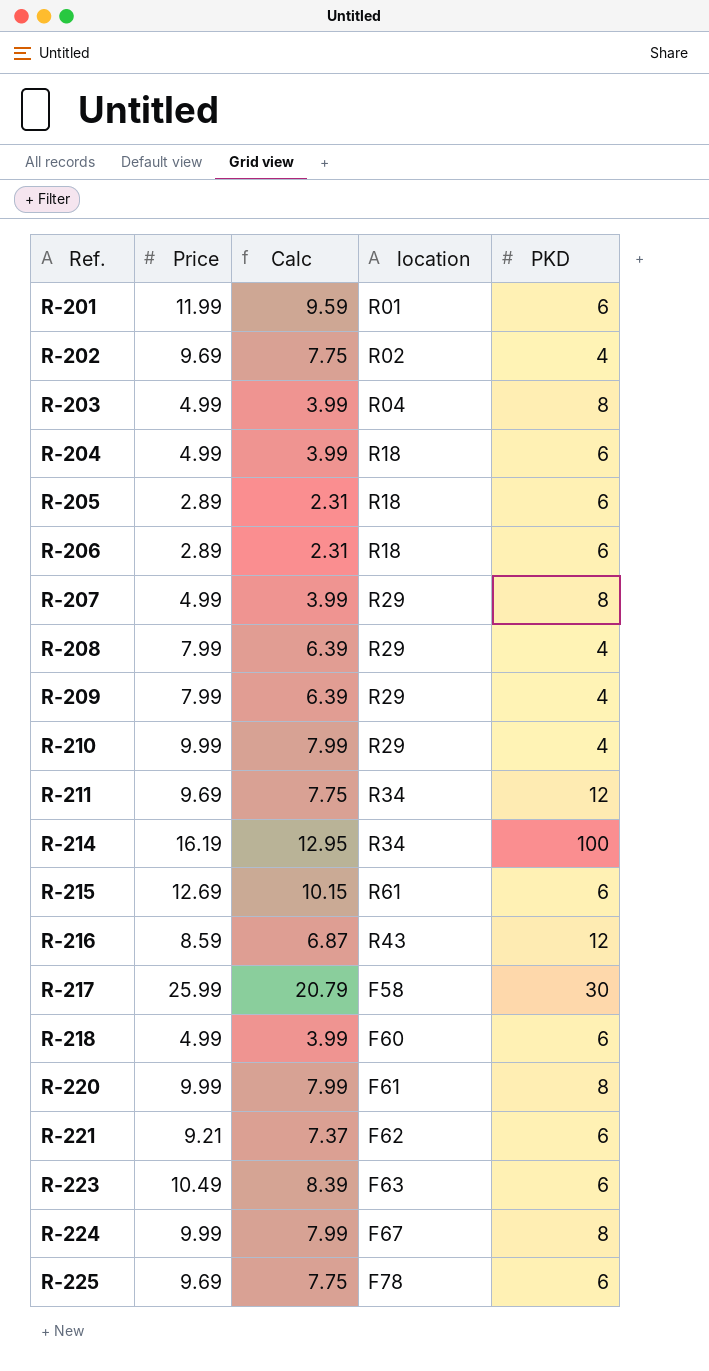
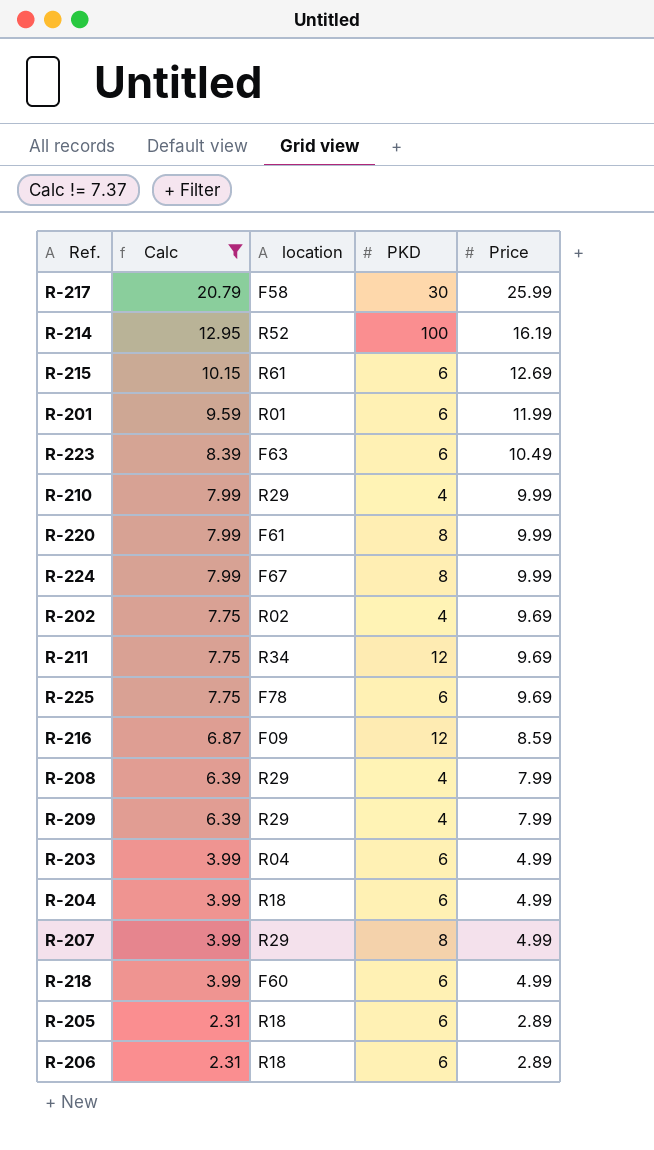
filter: none -> Calc != 7.37
row order: Ref. ascending -> Calc descending
column Price | position: 2 -> 5
R-214 | location: R34 -> R52
R-216 | location: R43 -> F09
R-203 | PKD: 8 -> 6

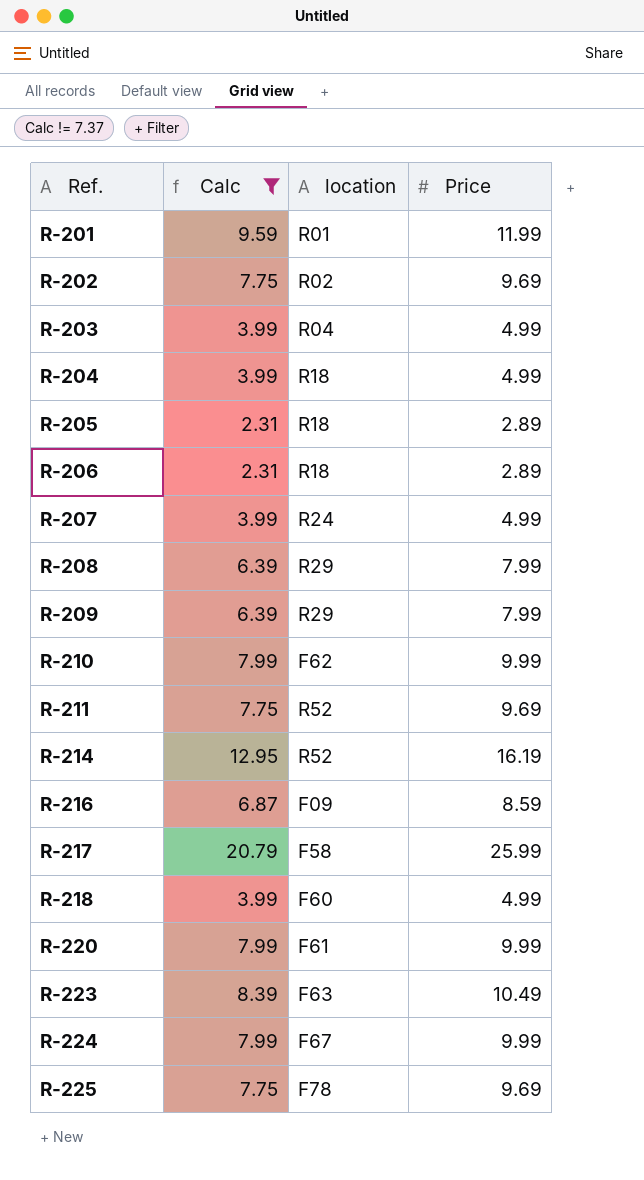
row order: Calc descending -> Ref. ascending
column PKD | position: 4 -> none
row R-215: 10.15 | R61 | 6 | 12.69 -> none
R-207 | location: R29 -> R24
R-210 | location: R29 -> F62
R-211 | location: R34 -> R52

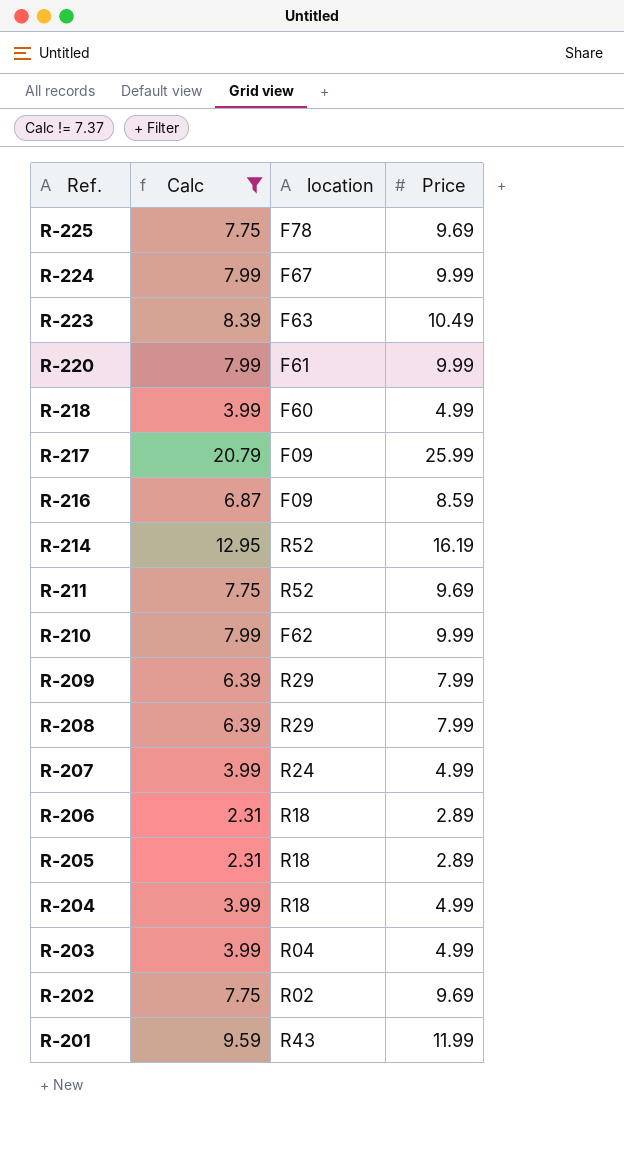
row order: Ref. ascending -> Ref. descending
R-217 | location: F58 -> F09
R-201 | location: R01 -> R43

